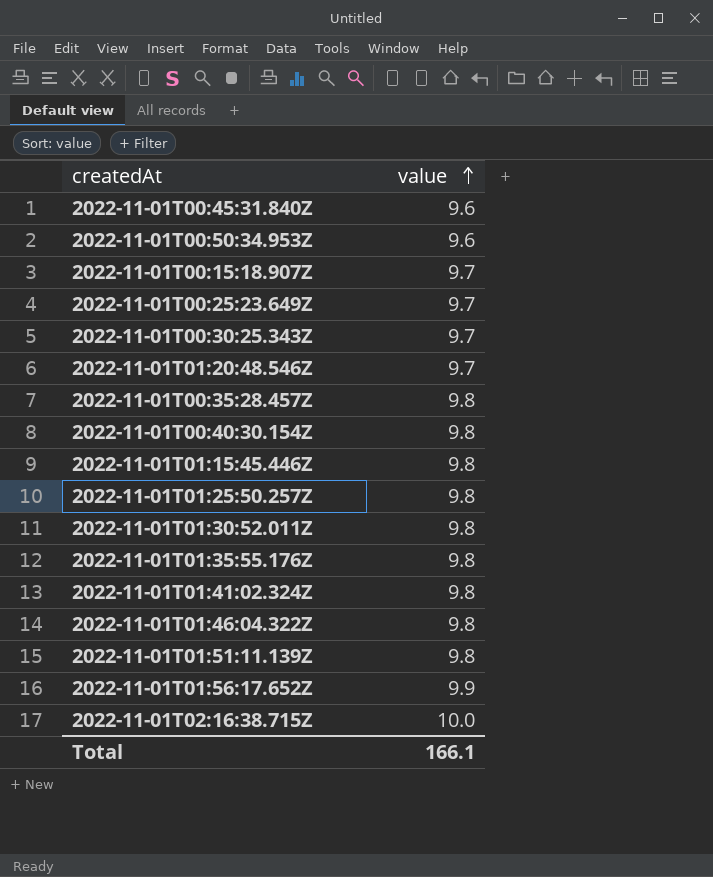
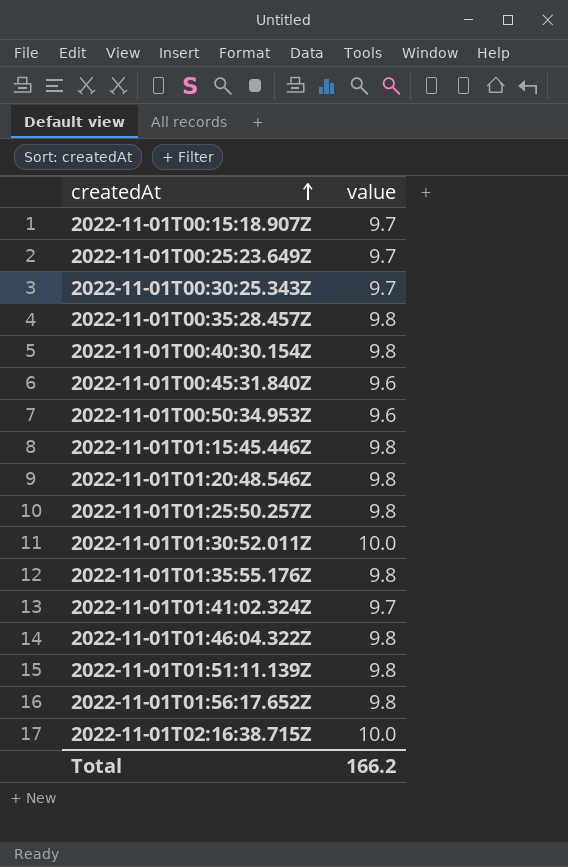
row order: value ascending -> createdAt ascending
2022-11-01T01:20:48.546Z | value: 9.7 -> 9.8
2022-11-01T01:30:52.011Z | value: 9.8 -> 10.0
2022-11-01T01:41:02.324Z | value: 9.8 -> 9.7
2022-11-01T01:56:17.652Z | value: 9.9 -> 9.8
Total | value: 166.1 -> 166.2

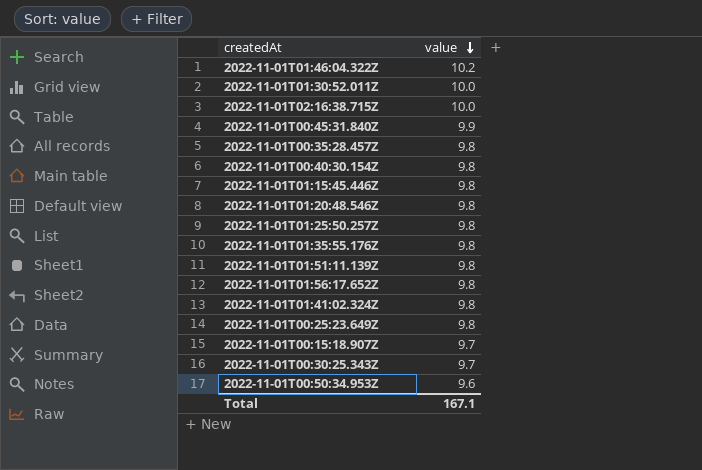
row order: createdAt ascending -> value descending
2022-11-01T01:46:04.322Z | value: 9.8 -> 10.2
2022-11-01T00:45:31.840Z | value: 9.6 -> 9.9
2022-11-01T01:41:02.324Z | value: 9.7 -> 9.8
2022-11-01T00:25:23.649Z | value: 9.7 -> 9.8
Total | value: 166.2 -> 167.1

